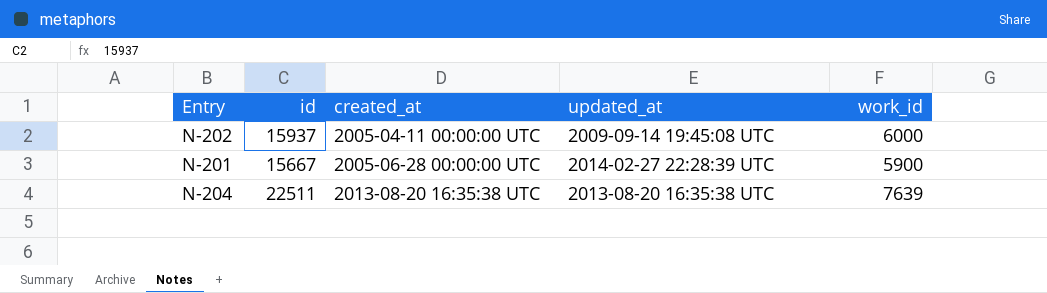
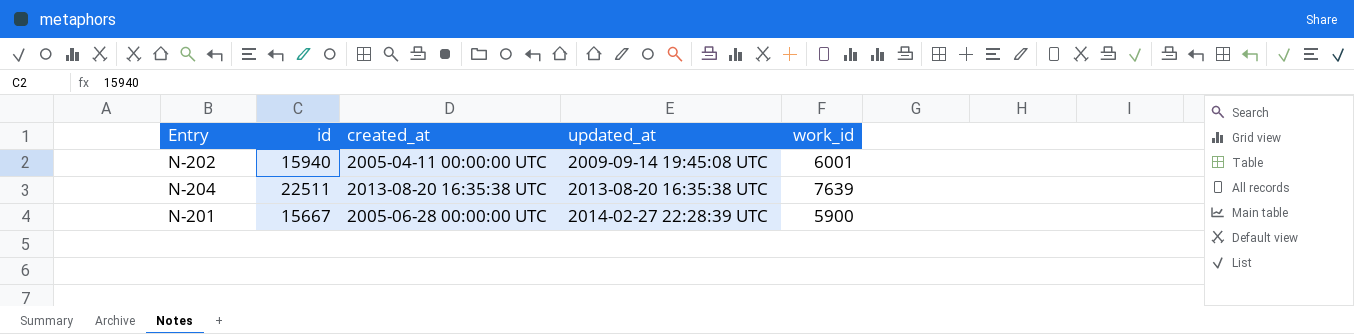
row order: created_at ascending -> updated_at ascending
N-202 | id: 15937 -> 15940
N-202 | work_id: 6000 -> 6001

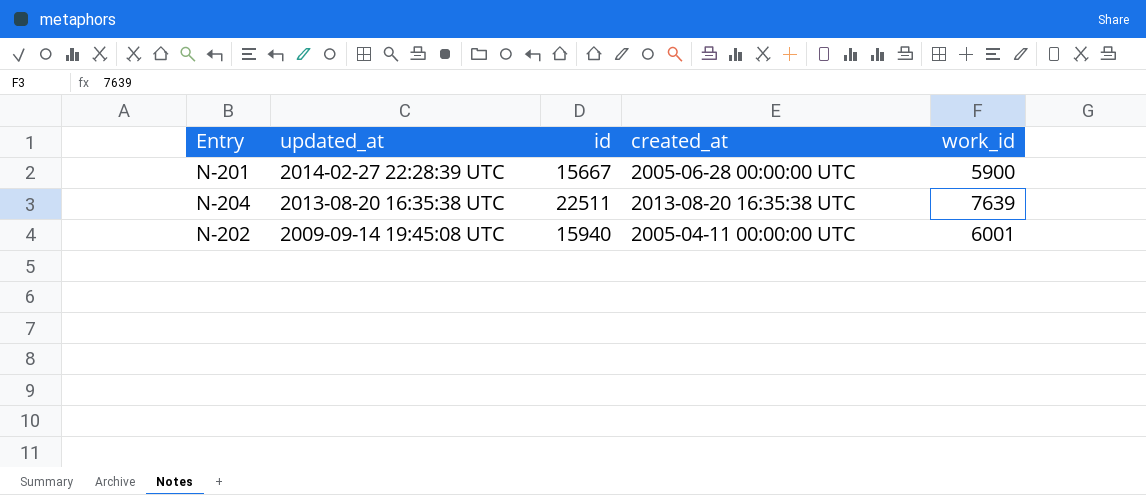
row order: updated_at ascending -> updated_at descending
column updated_at | position: 4 -> 2

